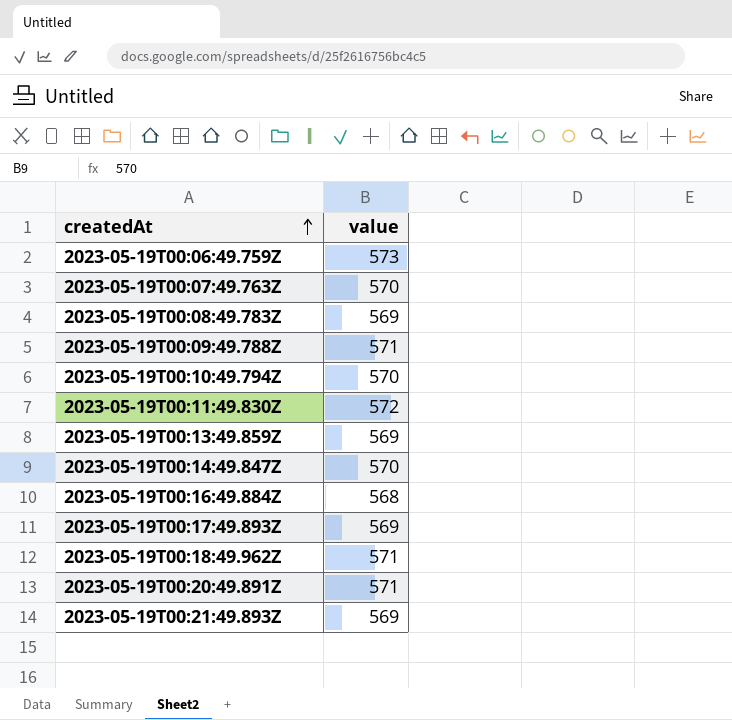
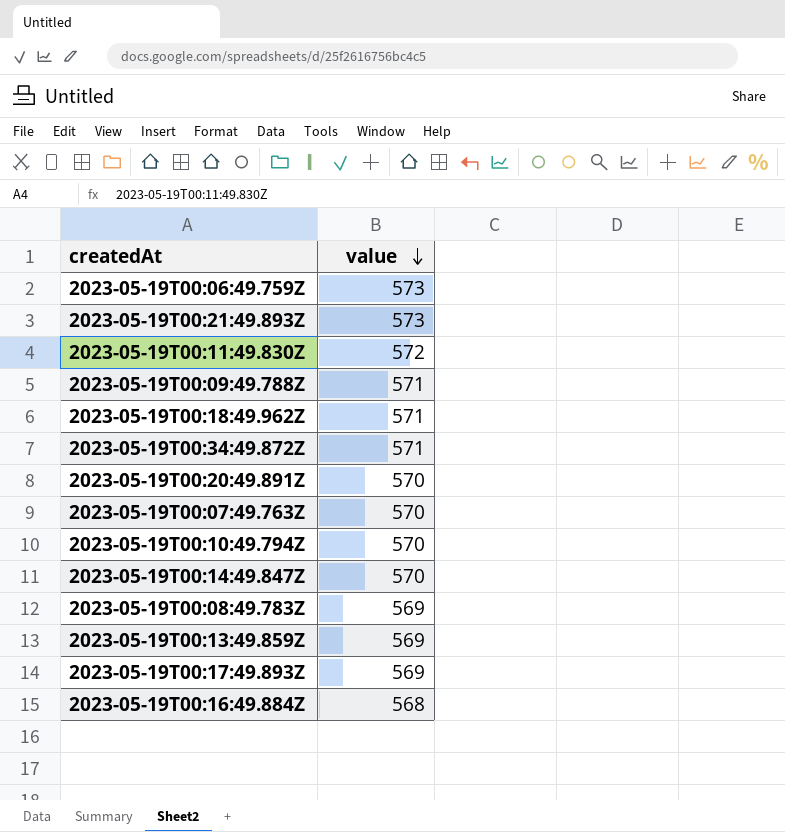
row order: createdAt ascending -> value descending
2023-05-19T00:21:49.893Z | value: 569 -> 573
row 2023-05-19T00:34:49.872Z: none -> 571
2023-05-19T00:20:49.891Z | value: 571 -> 570

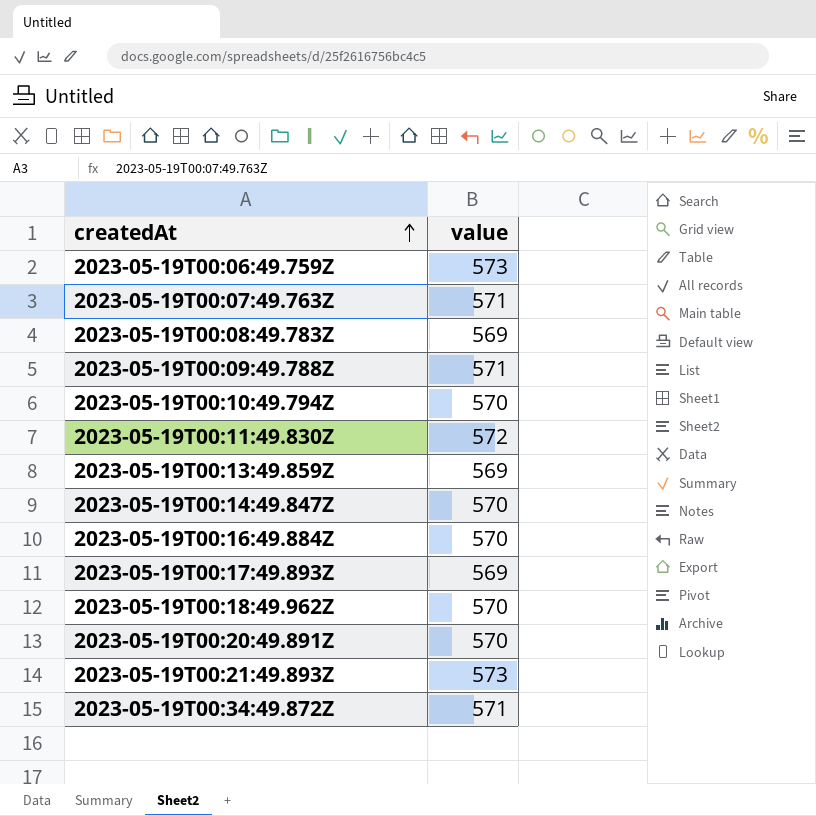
row order: value descending -> createdAt ascending
2023-05-19T00:07:49.763Z | value: 570 -> 571
2023-05-19T00:16:49.884Z | value: 568 -> 570
2023-05-19T00:18:49.962Z | value: 571 -> 570

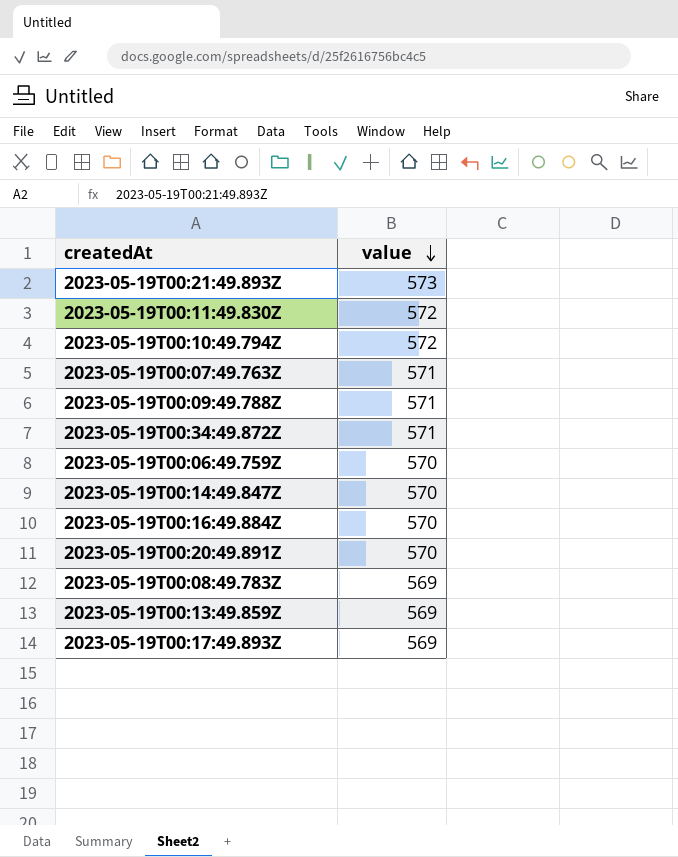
row order: createdAt ascending -> value descending
row 2023-05-19T00:18:49.962Z: 570 -> none
2023-05-19T00:10:49.794Z | value: 570 -> 572
2023-05-19T00:06:49.759Z | value: 573 -> 570

